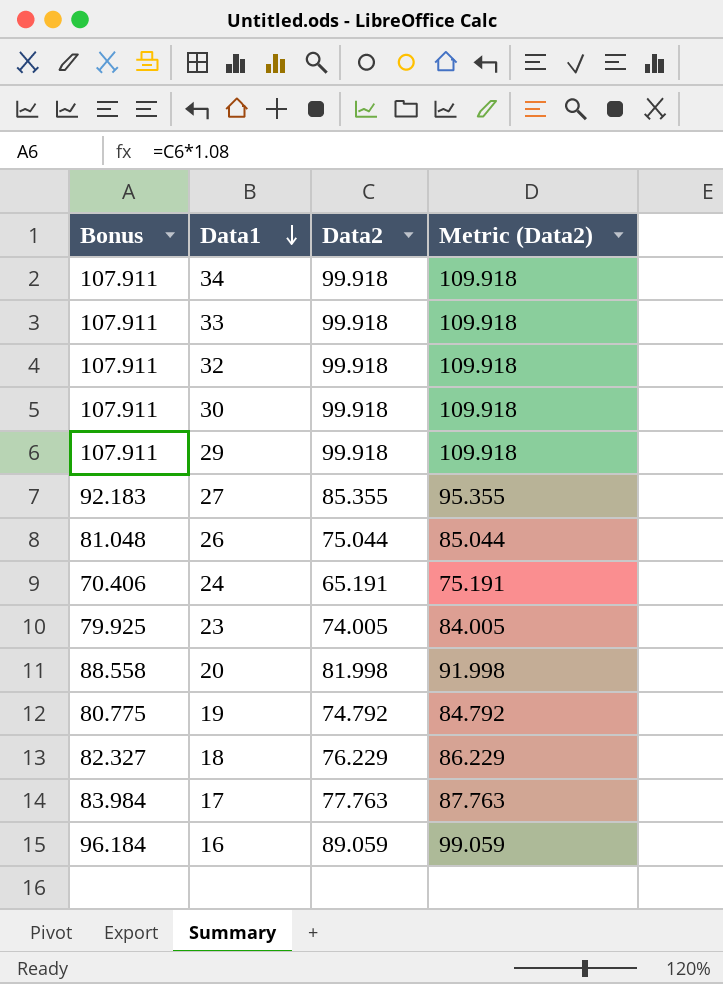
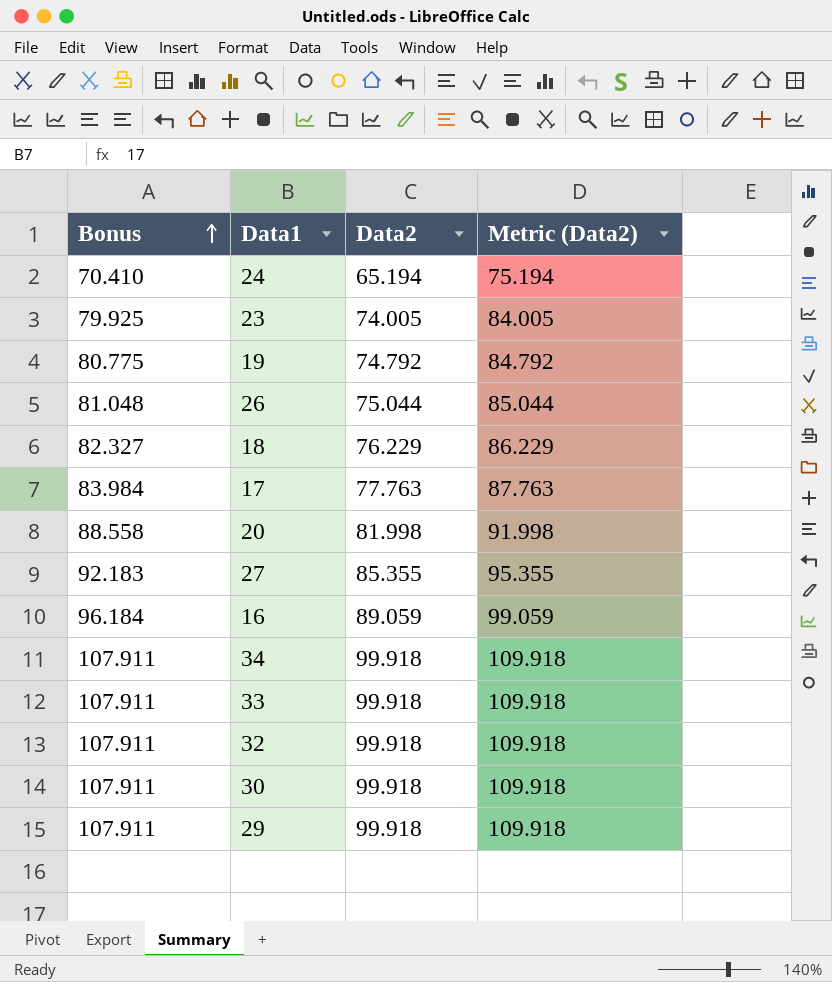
row order: Data1 descending -> Bonus ascending
24 | Bonus: 70.406 -> 70.410
24 | Data2: 65.191 -> 65.194
24 | Metric (Data2): 75.191 -> 75.194

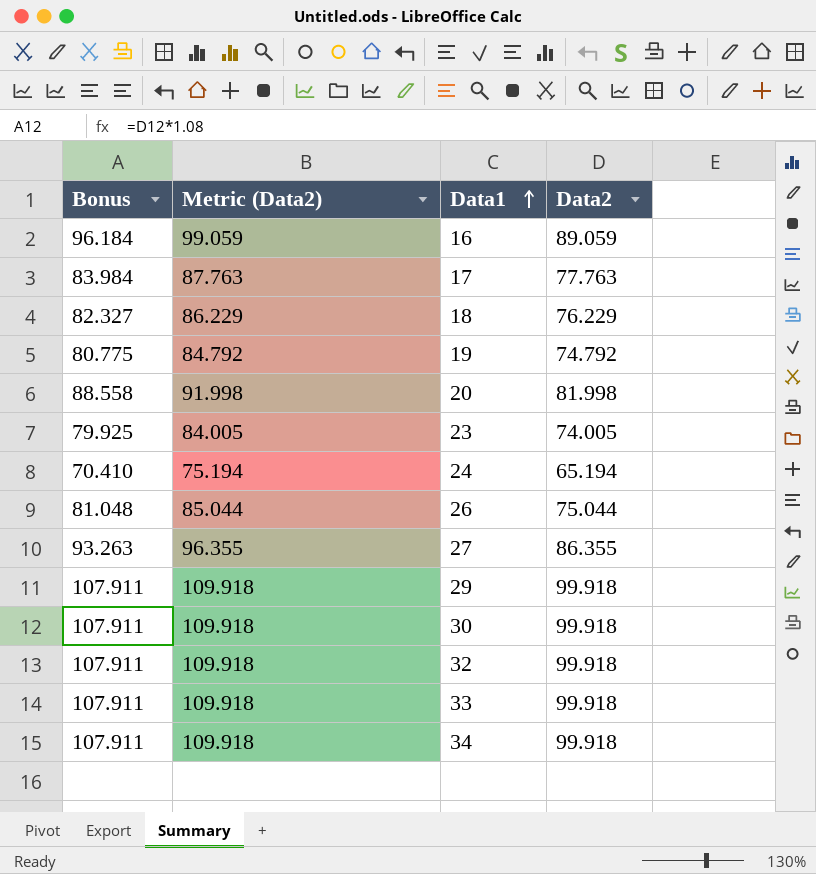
row order: Bonus ascending -> Data1 ascending
column Metric (Data2) | position: 4 -> 2
27 | Bonus: 92.183 -> 93.263
27 | Metric (Data2): 95.355 -> 96.355
27 | Data2: 85.355 -> 86.355

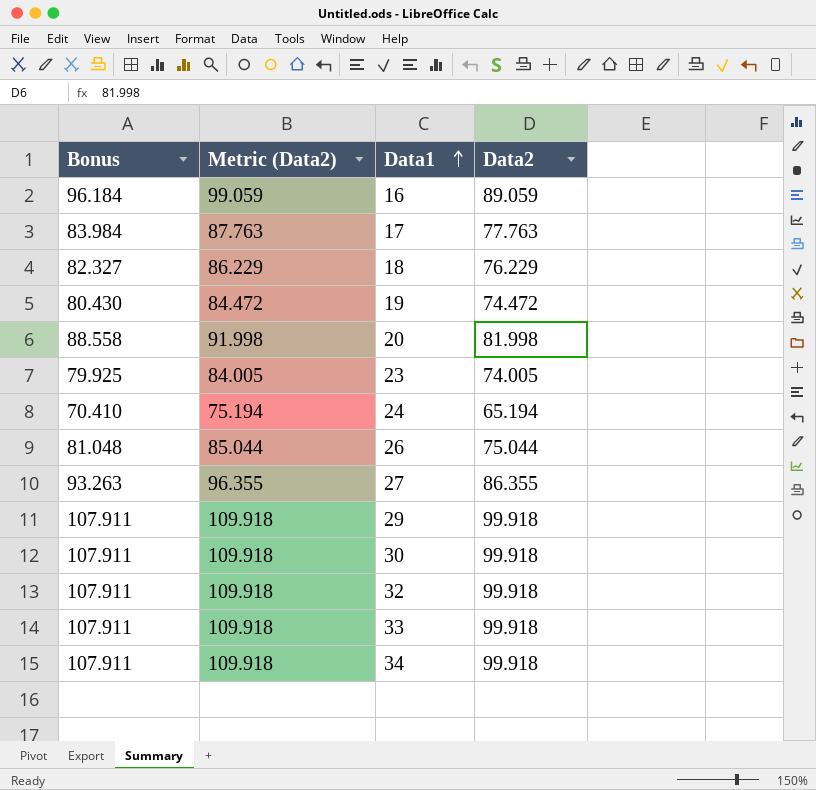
19 | Bonus: 80.775 -> 80.430
19 | Metric (Data2): 84.792 -> 84.472
19 | Data2: 74.792 -> 74.472

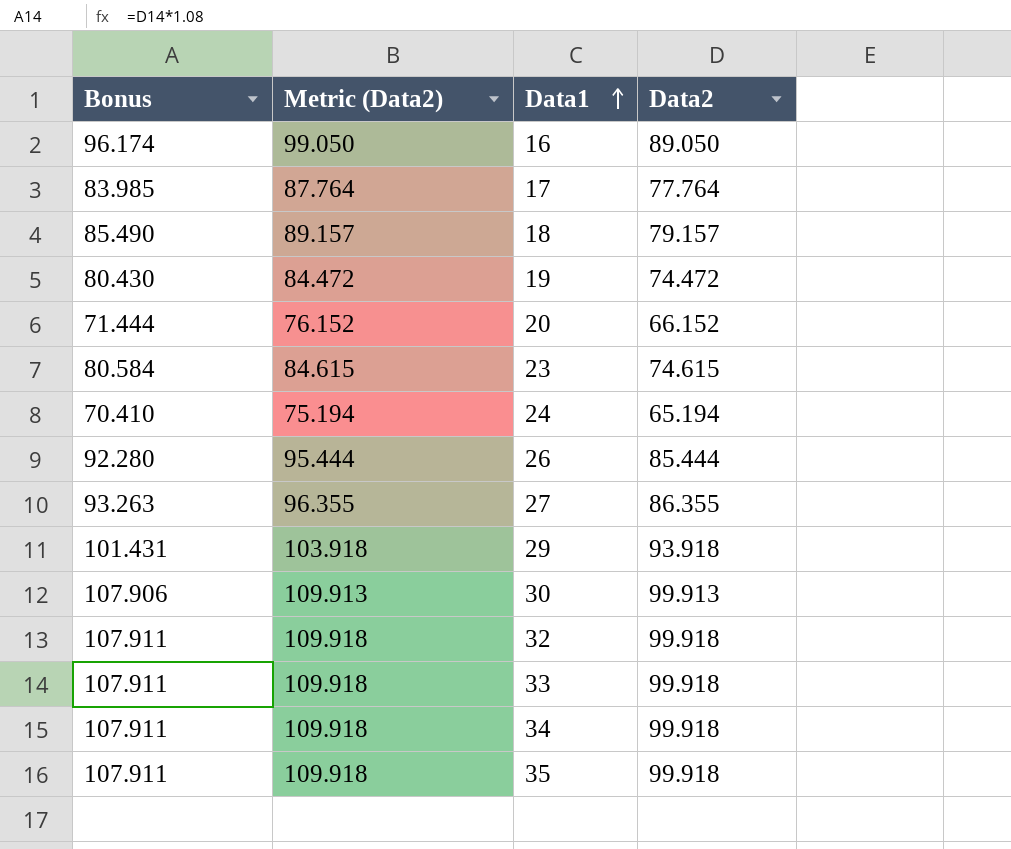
16 | Bonus: 96.184 -> 96.174
16 | Metric (Data2): 99.059 -> 99.050
16 | Data2: 89.059 -> 89.050
17 | Bonus: 83.984 -> 83.985
17 | Metric (Data2): 87.763 -> 87.764
17 | Data2: 77.763 -> 77.764
18 | Bonus: 82.327 -> 85.490
18 | Metric (Data2): 86.229 -> 89.157
18 | Data2: 76.229 -> 79.157
20 | Bonus: 88.558 -> 71.444
20 | Metric (Data2): 91.998 -> 76.152
20 | Data2: 81.998 -> 66.152
23 | Bonus: 79.925 -> 80.584
23 | Metric (Data2): 84.005 -> 84.615
23 | Data2: 74.005 -> 74.615
26 | Bonus: 81.048 -> 92.280
26 | Metric (Data2): 85.044 -> 95.444
26 | Data2: 75.044 -> 85.444
29 | Bonus: 107.911 -> 101.431
29 | Metric (Data2): 109.918 -> 103.918
29 | Data2: 99.918 -> 93.918
30 | Bonus: 107.911 -> 107.906
30 | Metric (Data2): 109.918 -> 109.913
30 | Data2: 99.918 -> 99.913
row 35: none -> 107.911 | 109.918 | 99.918

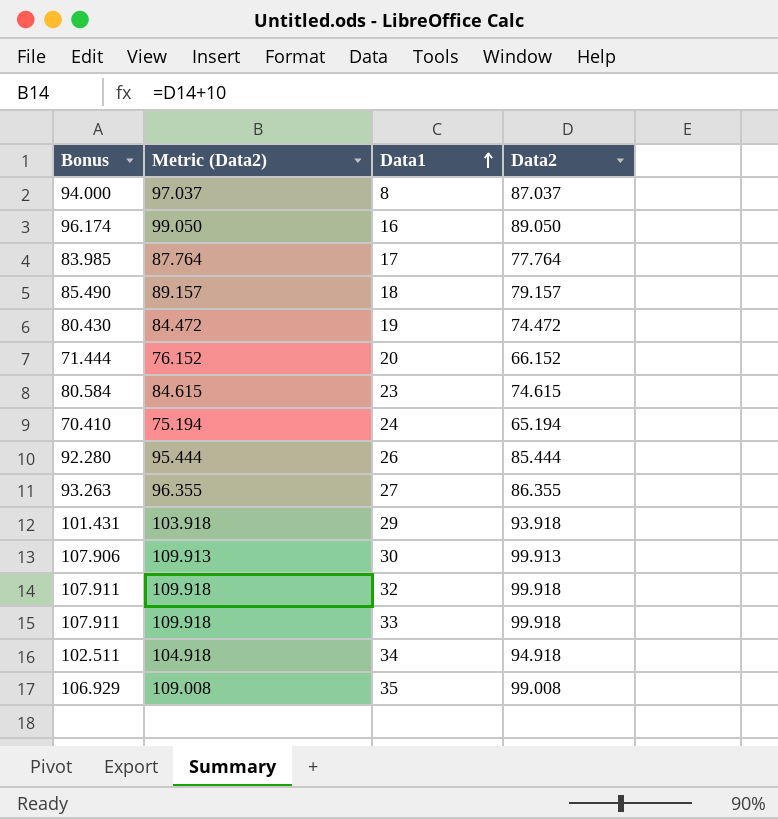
row 8: none -> 94.000 | 97.037 | 87.037
34 | Bonus: 107.911 -> 102.511
34 | Metric (Data2): 109.918 -> 104.918
34 | Data2: 99.918 -> 94.918
35 | Bonus: 107.911 -> 106.929
35 | Metric (Data2): 109.918 -> 109.008
35 | Data2: 99.918 -> 99.008

